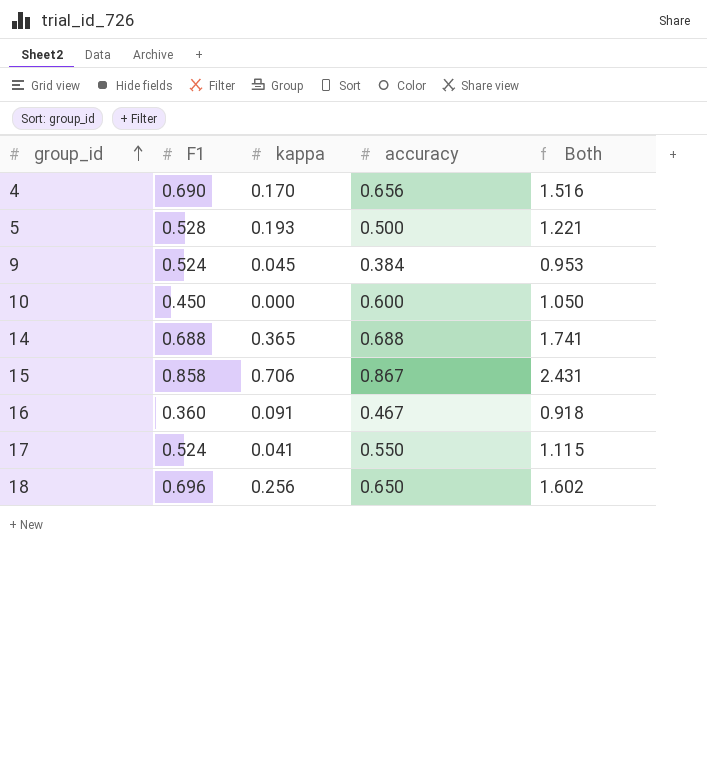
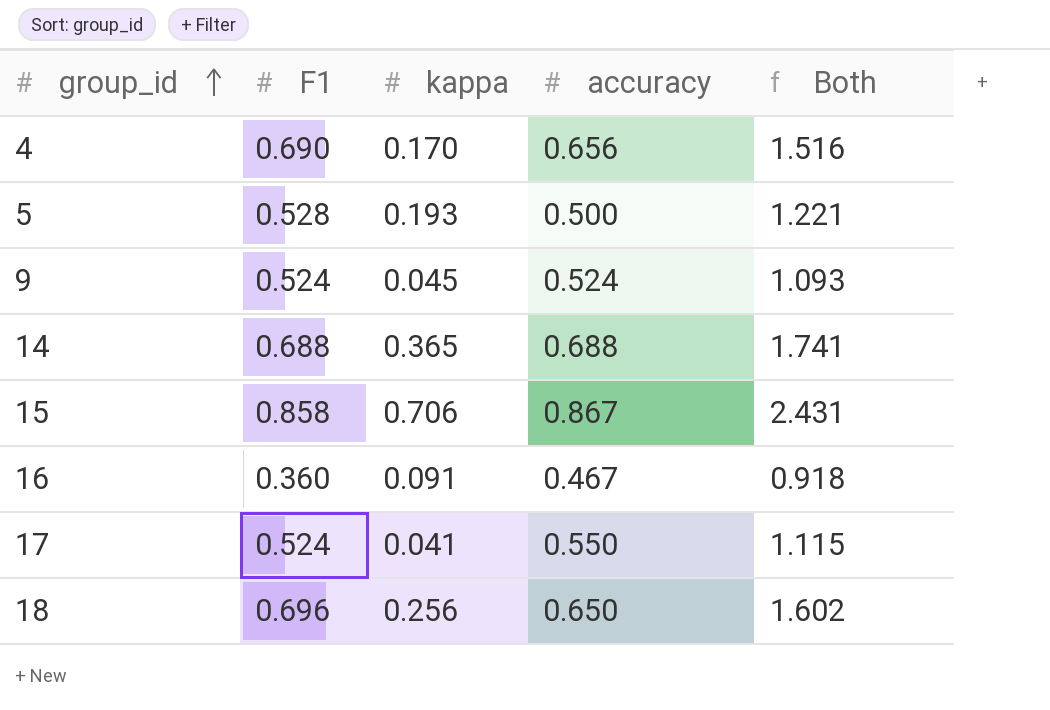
row 10: 0.450 | 0.000 | 0.600 | 1.050 -> none
9 | accuracy: 0.384 -> 0.524
9 | Both: 0.953 -> 1.093

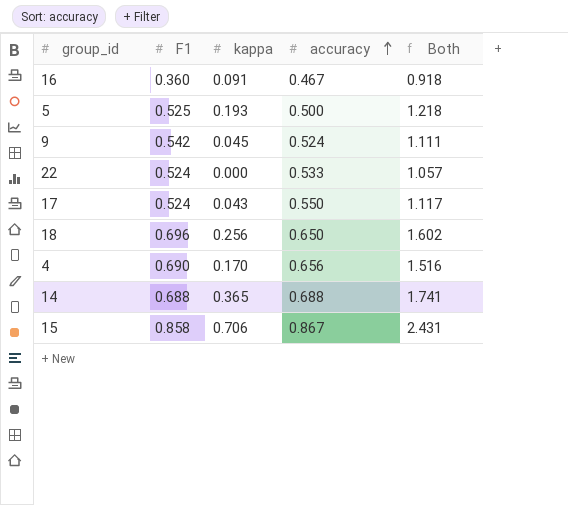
row order: group_id ascending -> accuracy ascending
5 | F1: 0.528 -> 0.525
5 | Both: 1.221 -> 1.218
9 | F1: 0.524 -> 0.542
9 | Both: 1.093 -> 1.111
row 22: none -> 0.524 | 0.000 | 0.533 | 1.057
17 | kappa: 0.041 -> 0.043
17 | Both: 1.115 -> 1.117

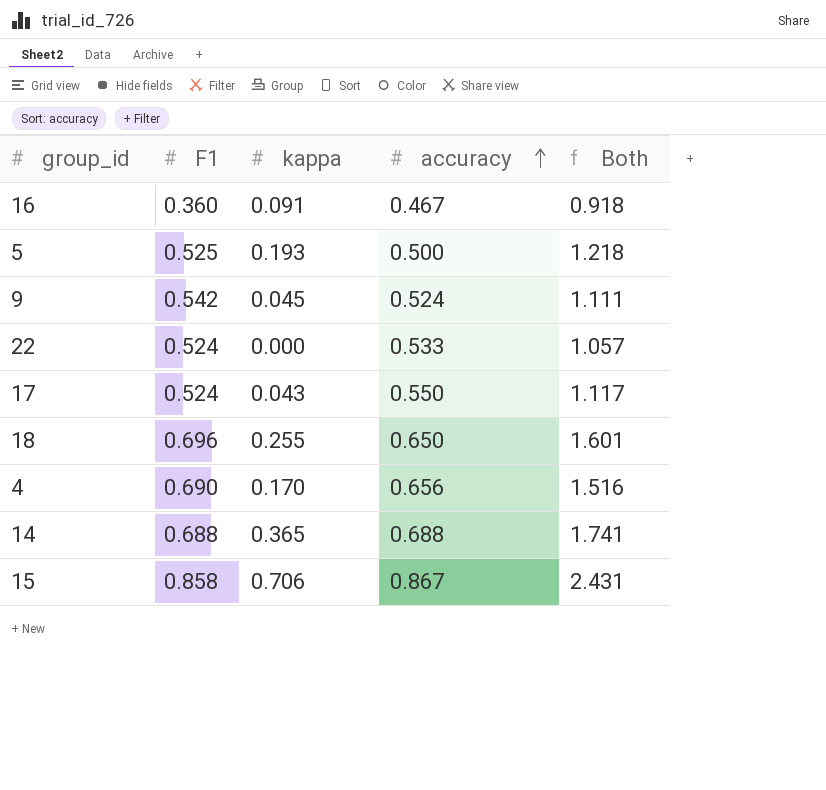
18 | kappa: 0.256 -> 0.255
18 | Both: 1.602 -> 1.601

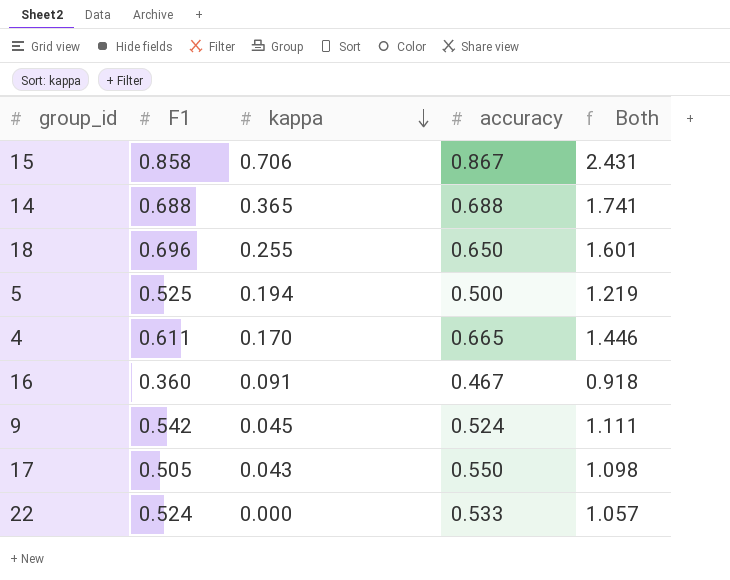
row order: accuracy ascending -> kappa descending
5 | kappa: 0.193 -> 0.194
5 | Both: 1.218 -> 1.219
4 | F1: 0.690 -> 0.611
4 | accuracy: 0.656 -> 0.665
4 | Both: 1.516 -> 1.446
17 | F1: 0.524 -> 0.505
17 | Both: 1.117 -> 1.098

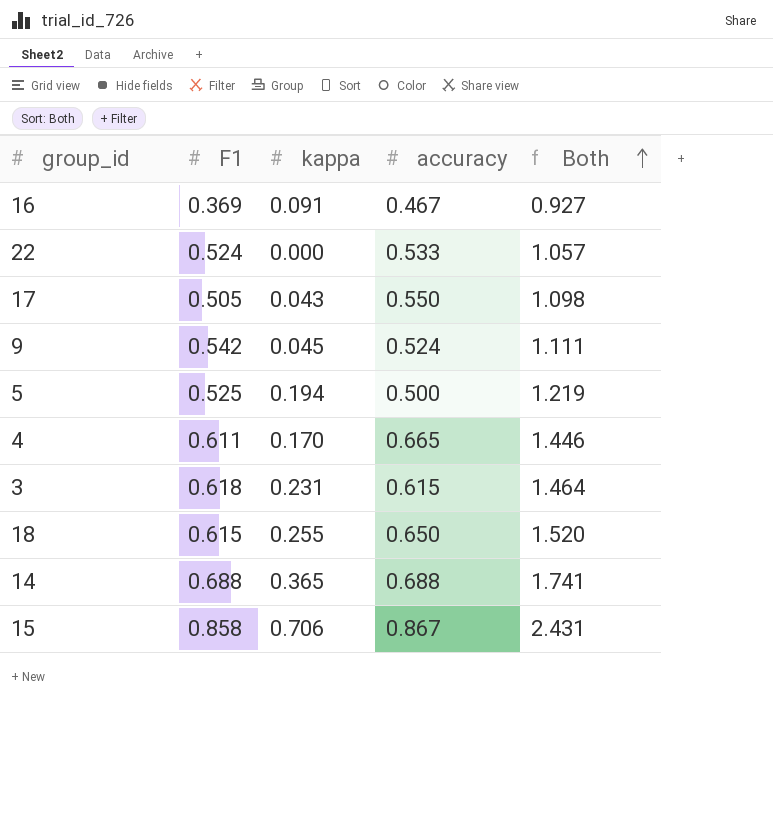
row order: kappa descending -> Both ascending
16 | F1: 0.360 -> 0.369
16 | Both: 0.918 -> 0.927
row 3: none -> 0.618 | 0.231 | 0.615 | 1.464
18 | F1: 0.696 -> 0.615
18 | Both: 1.601 -> 1.520

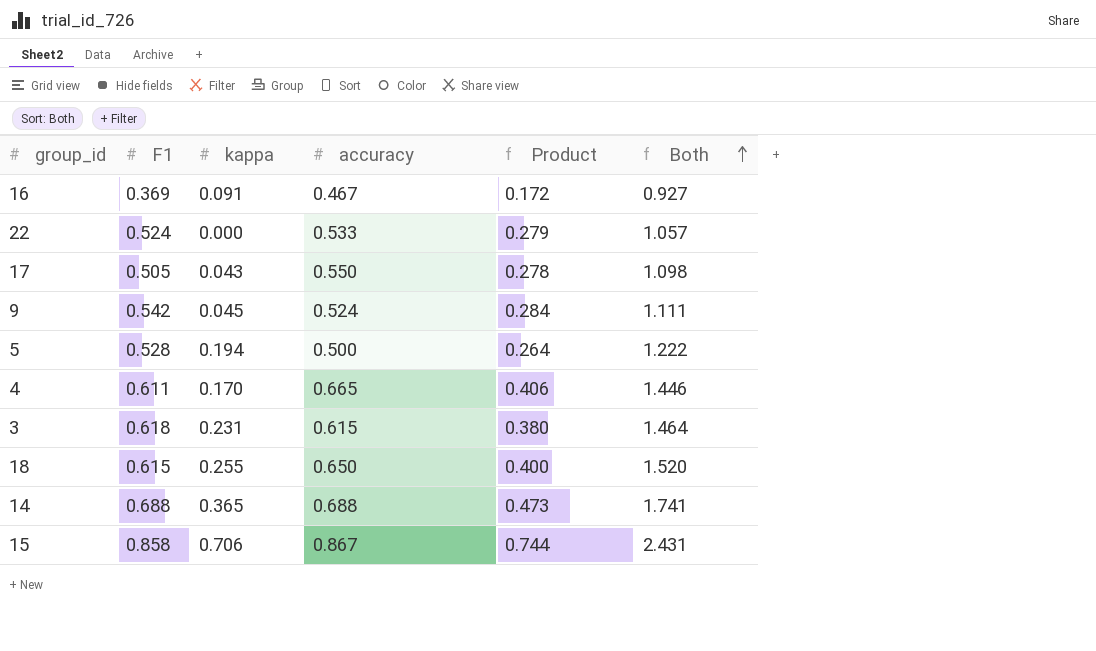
column Product | formula: none -> [F1] * [accuracy]
5 | F1: 0.525 -> 0.528
5 | Both: 1.219 -> 1.222

